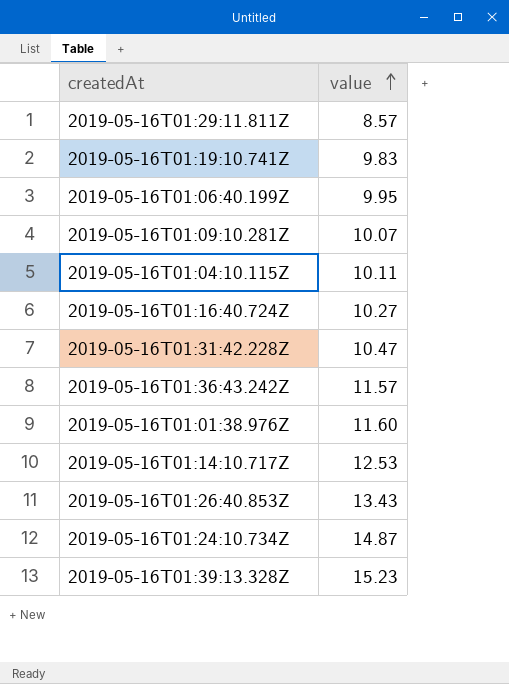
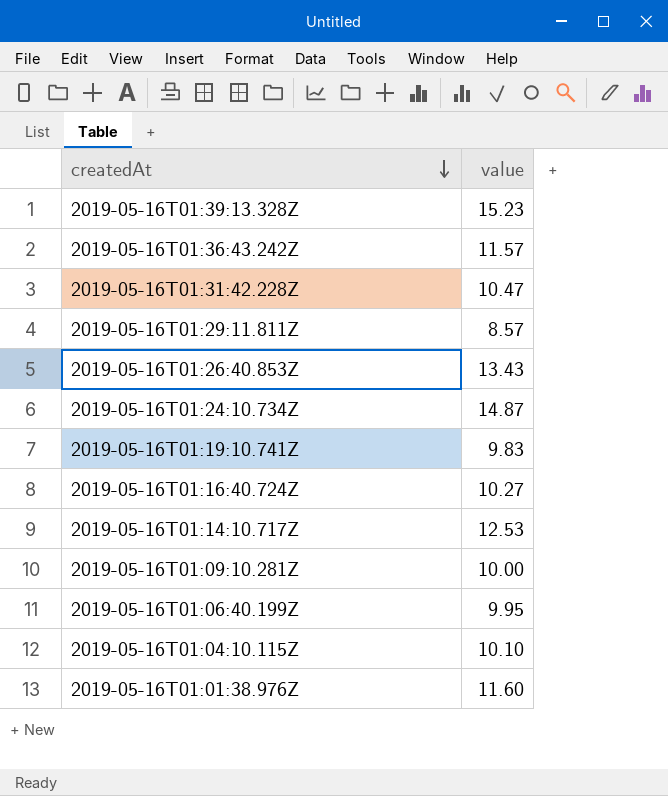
row order: value ascending -> createdAt descending
2019-05-16T01:09:10.281Z | value: 10.07 -> 10.00
2019-05-16T01:04:10.115Z | value: 10.11 -> 10.10

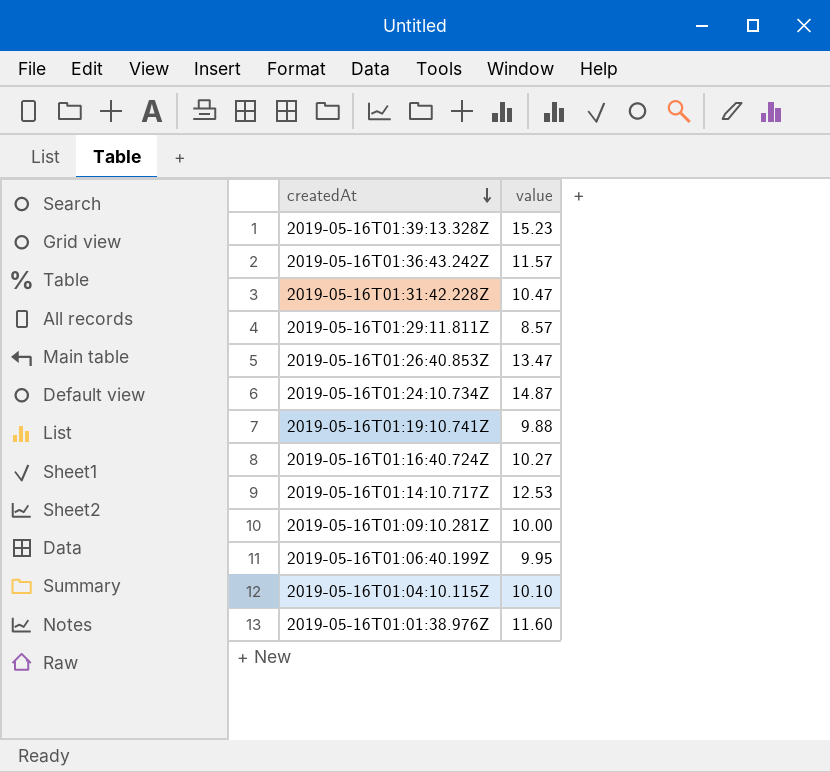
2019-05-16T01:26:40.853Z | value: 13.43 -> 13.47
2019-05-16T01:19:10.741Z | value: 9.83 -> 9.88

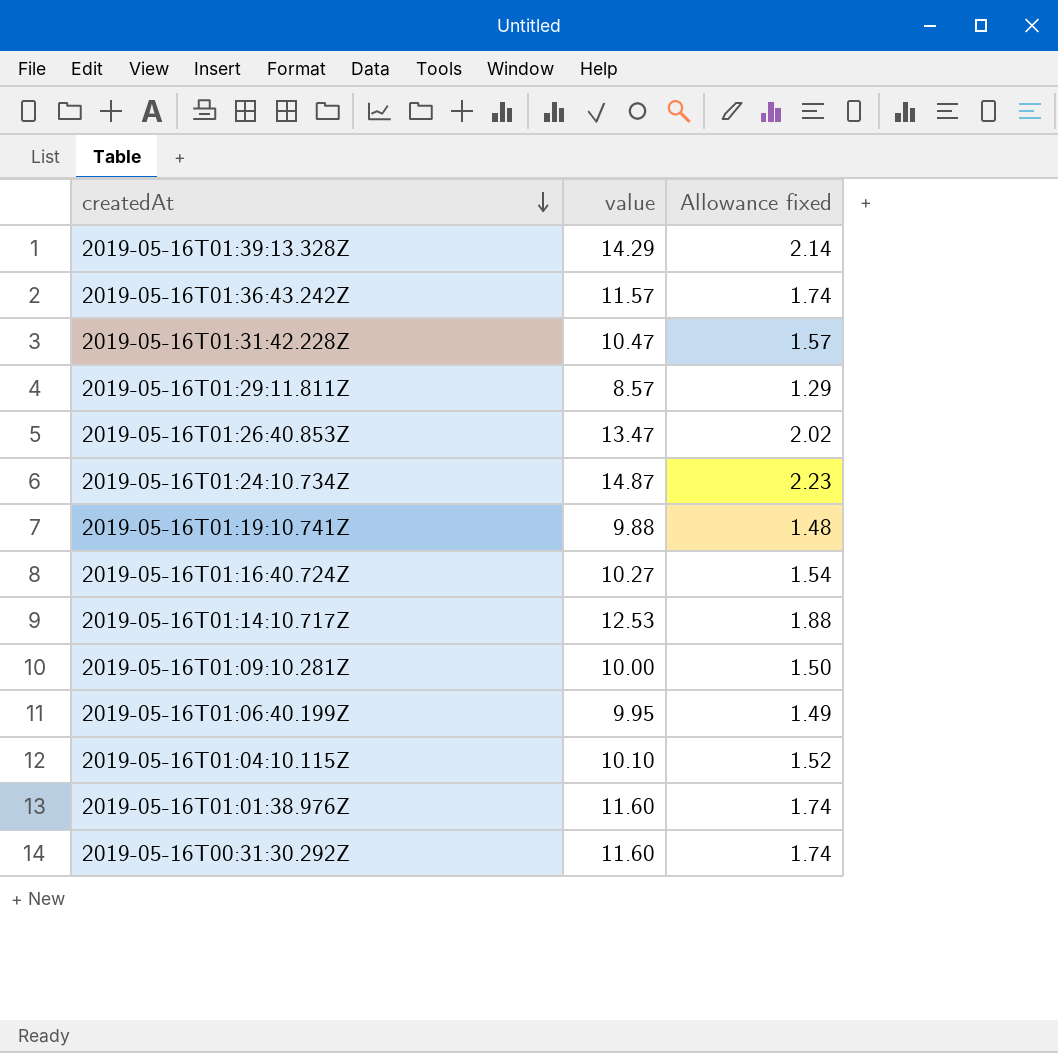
column Allowance fixed | formula: none -> [value] * 0.15
2019-05-16T01:39:13.328Z | value: 15.23 -> 14.29
row 2019-05-16T00:31:30.292Z: none -> 11.60 | 1.74

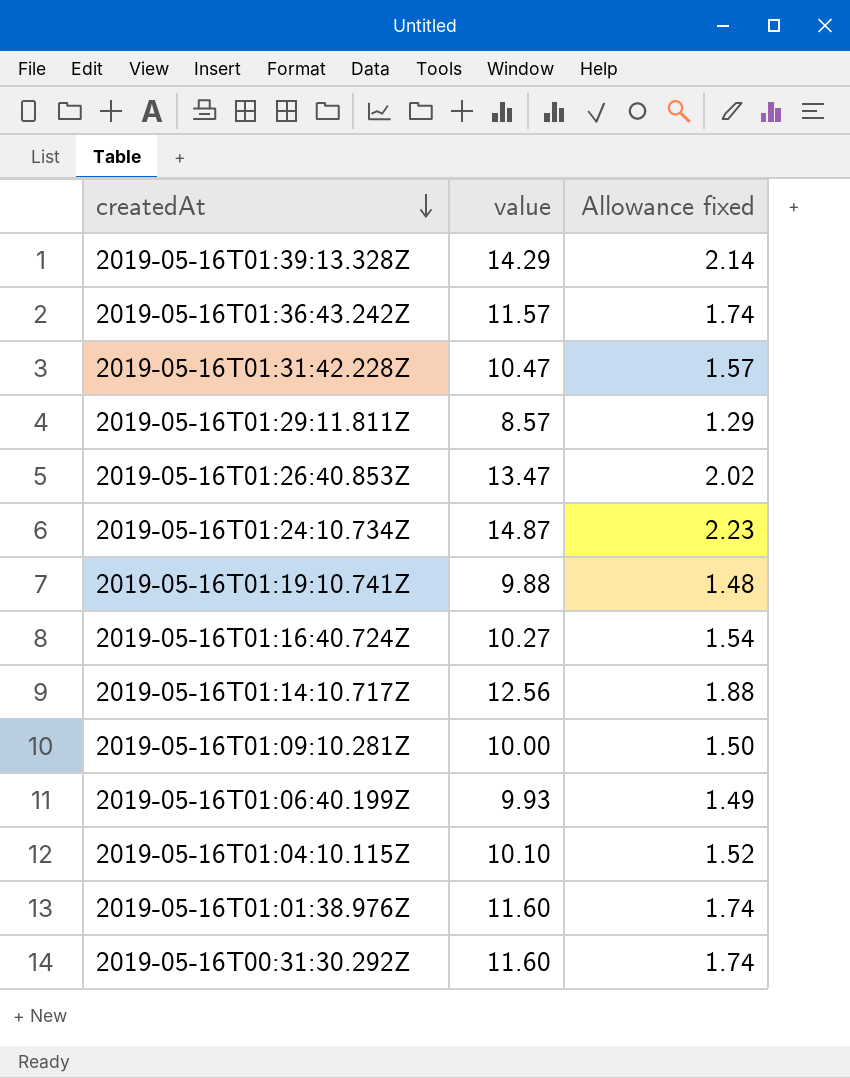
2019-05-16T01:14:10.717Z | value: 12.53 -> 12.56
2019-05-16T01:06:40.199Z | value: 9.95 -> 9.93

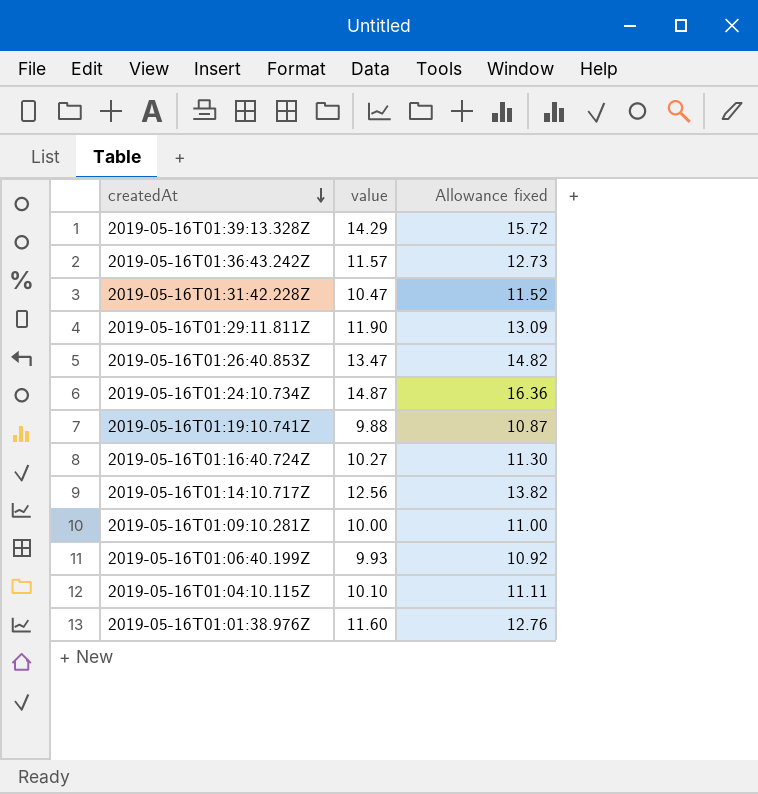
column Allowance fixed | formula: [value] * 0.15 -> [value] * 1.1
row 2019-05-16T00:31:30.292Z: 11.60 | 1.74 -> none
2019-05-16T01:29:11.811Z | value: 8.57 -> 11.90

